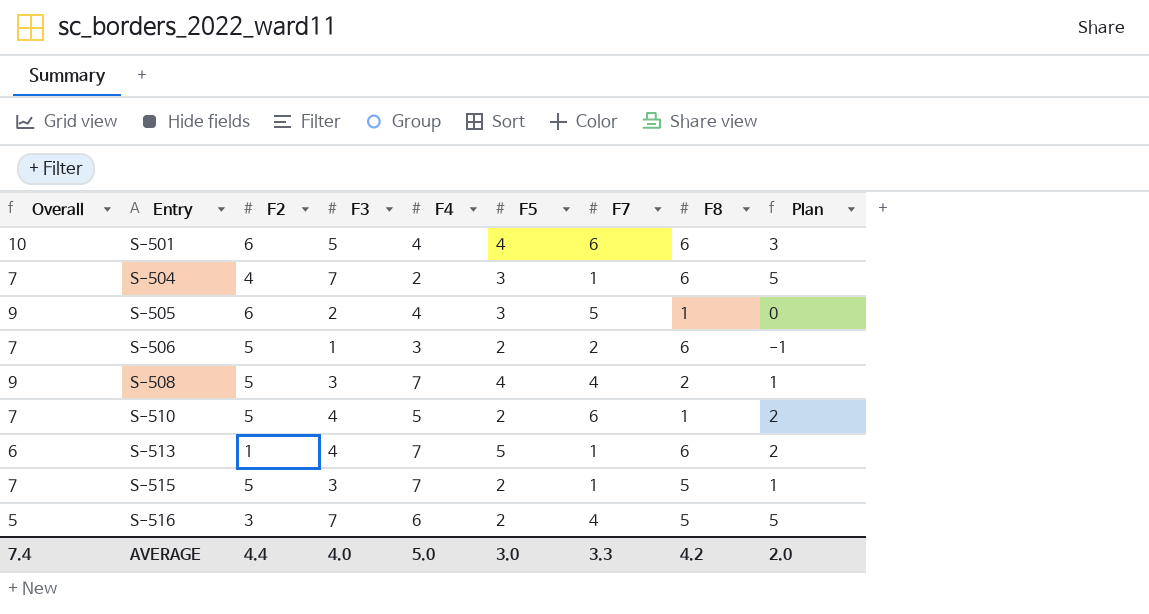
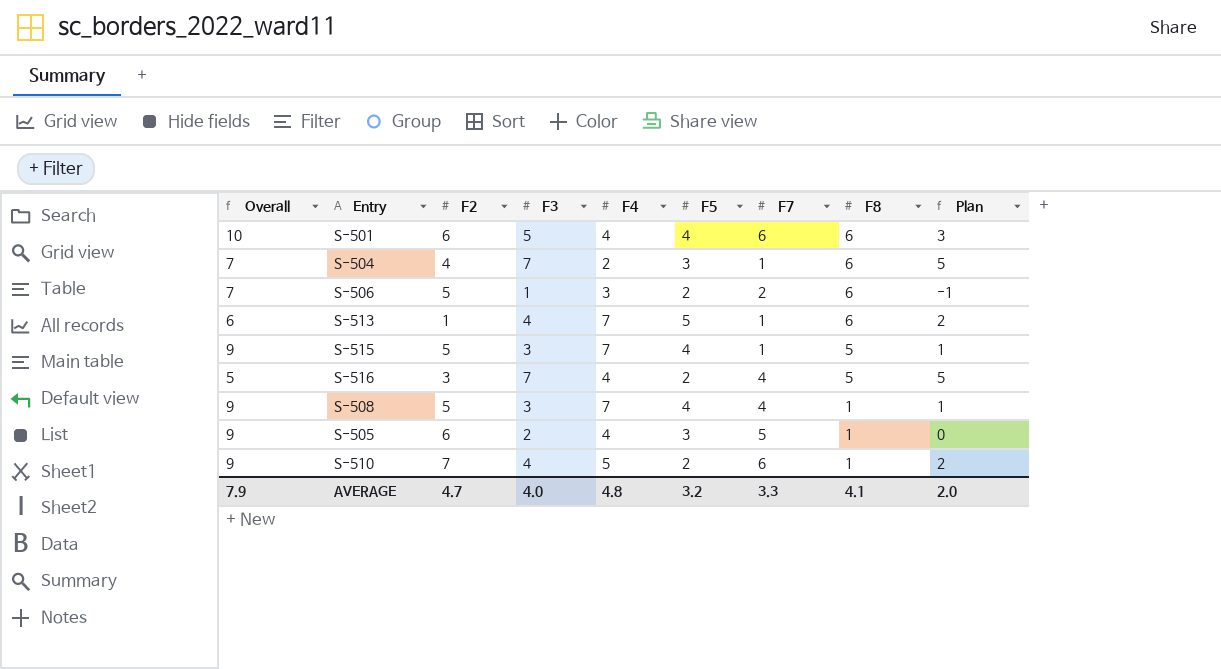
row order: Entry ascending -> F8 descending
S-515 | Overall: 7 -> 9
S-515 | F5: 2 -> 4
S-516 | F4: 6 -> 4
S-508 | F8: 2 -> 1
S-510 | Overall: 7 -> 9
S-510 | F2: 5 -> 7
AVERAGE | Overall: 7.4 -> 7.9
AVERAGE | F2: 4.4 -> 4.7
AVERAGE | F4: 5.0 -> 4.8
AVERAGE | F5: 3.0 -> 3.2
AVERAGE | F8: 4.2 -> 4.1

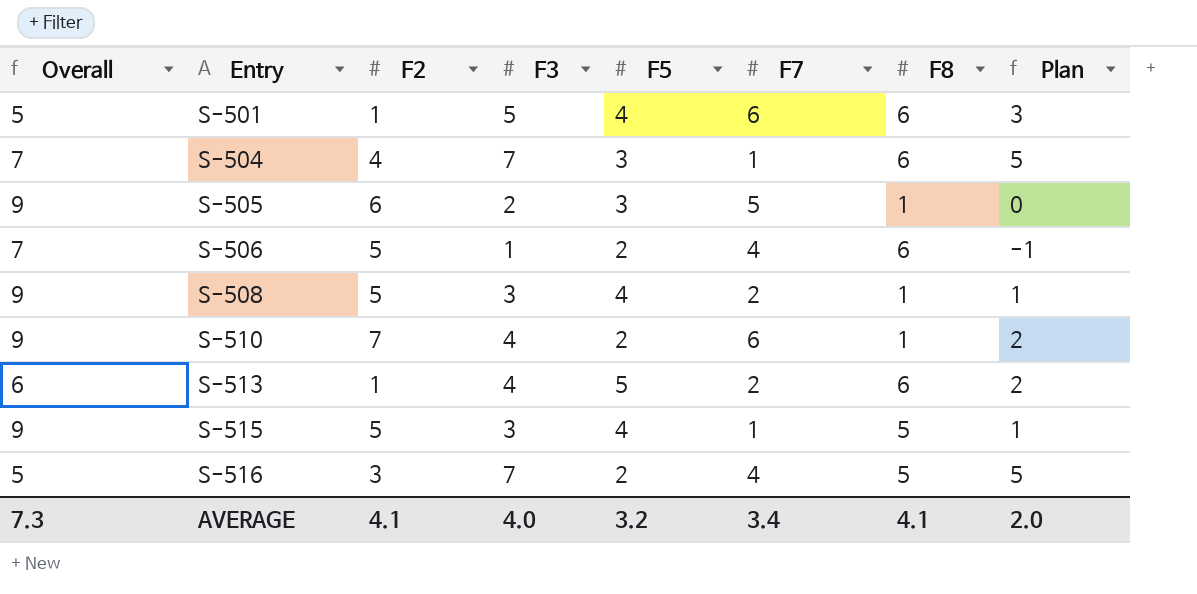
row order: F8 descending -> Entry ascending
column F4 | position: 5 -> none
S-501 | Overall: 10 -> 5
S-501 | F2: 6 -> 1
S-506 | F7: 2 -> 4
S-508 | F7: 4 -> 2
S-513 | F7: 1 -> 2
AVERAGE | Overall: 7.9 -> 7.3
AVERAGE | F2: 4.7 -> 4.1
AVERAGE | F7: 3.3 -> 3.4

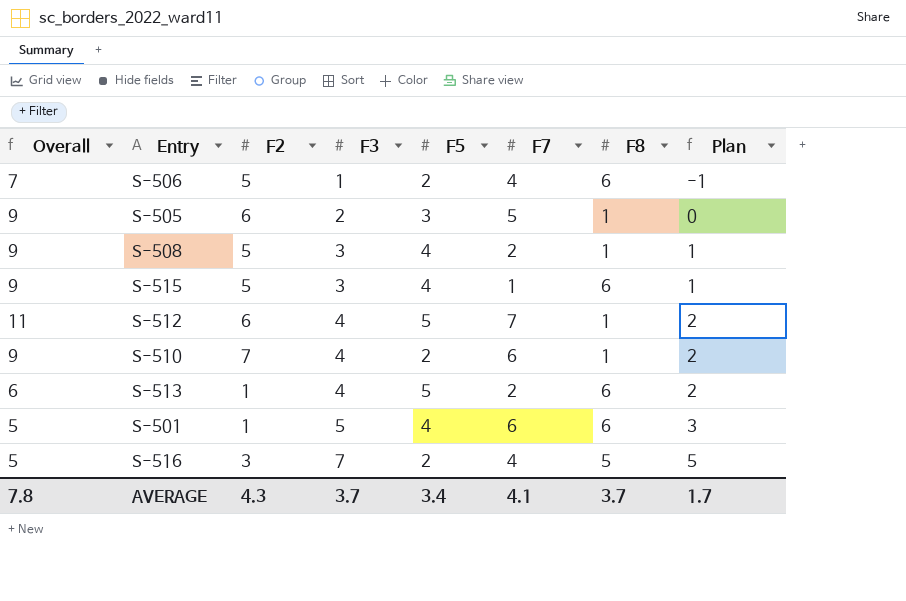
row order: Entry ascending -> F3 ascending
row S-504: 7 | 4 | 7 | 3 | 1 | 6 | 5 -> none
S-515 | F8: 5 -> 6
row S-512: none -> 11 | 6 | 4 | 5 | 7 | 1 | 2
AVERAGE | Overall: 7.3 -> 7.8
AVERAGE | F2: 4.1 -> 4.3
AVERAGE | F3: 4.0 -> 3.7
AVERAGE | F5: 3.2 -> 3.4
AVERAGE | F7: 3.4 -> 4.1
AVERAGE | F8: 4.1 -> 3.7
AVERAGE | Plan: 2.0 -> 1.7

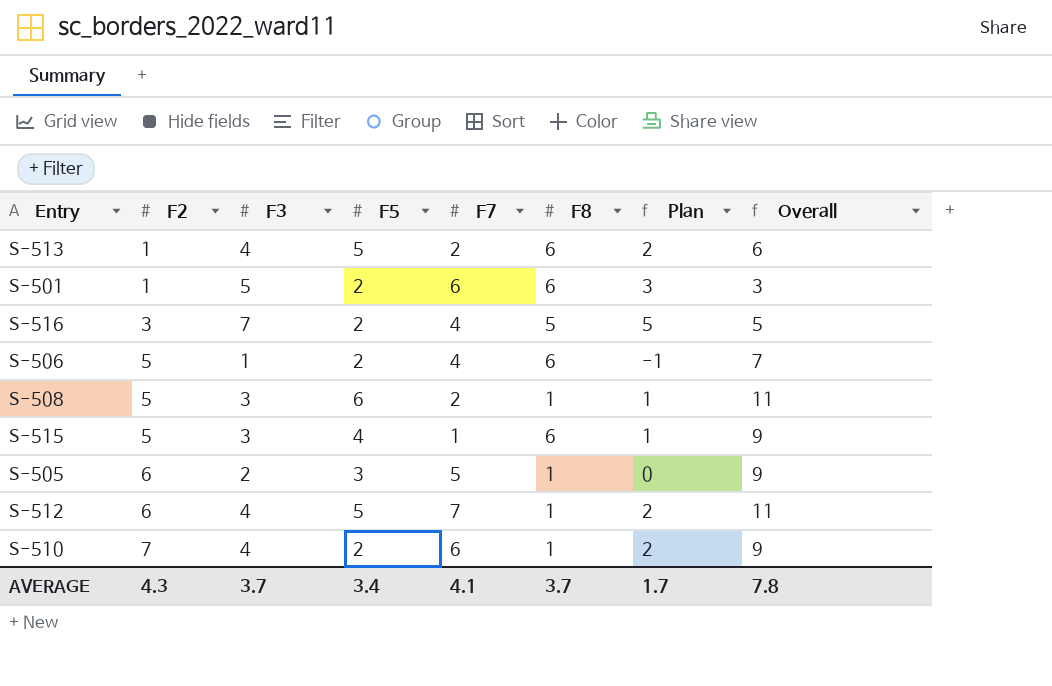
row order: F3 ascending -> F2 ascending
column Overall | position: 1 -> 8
S-501 | F5: 4 -> 2
S-501 | Overall: 5 -> 3
S-508 | F5: 4 -> 6
S-508 | Overall: 9 -> 11

